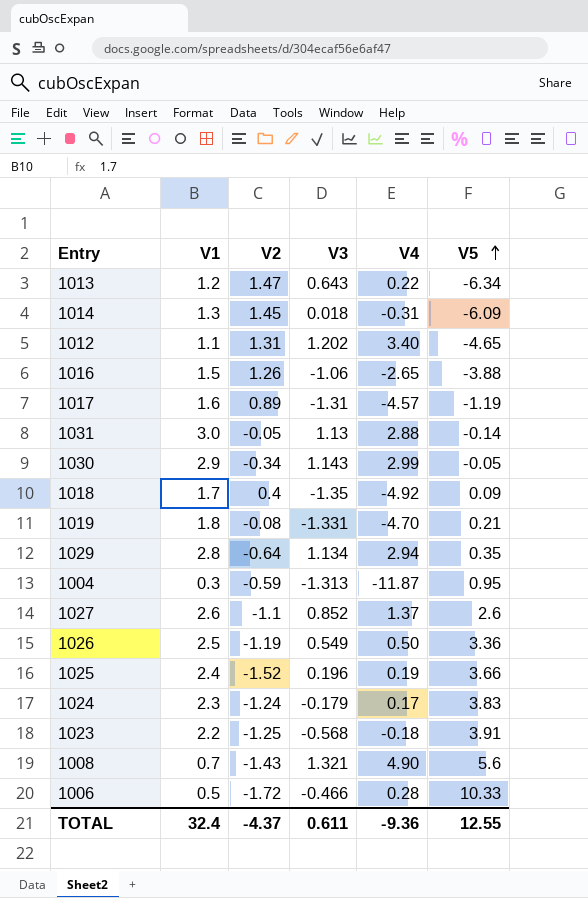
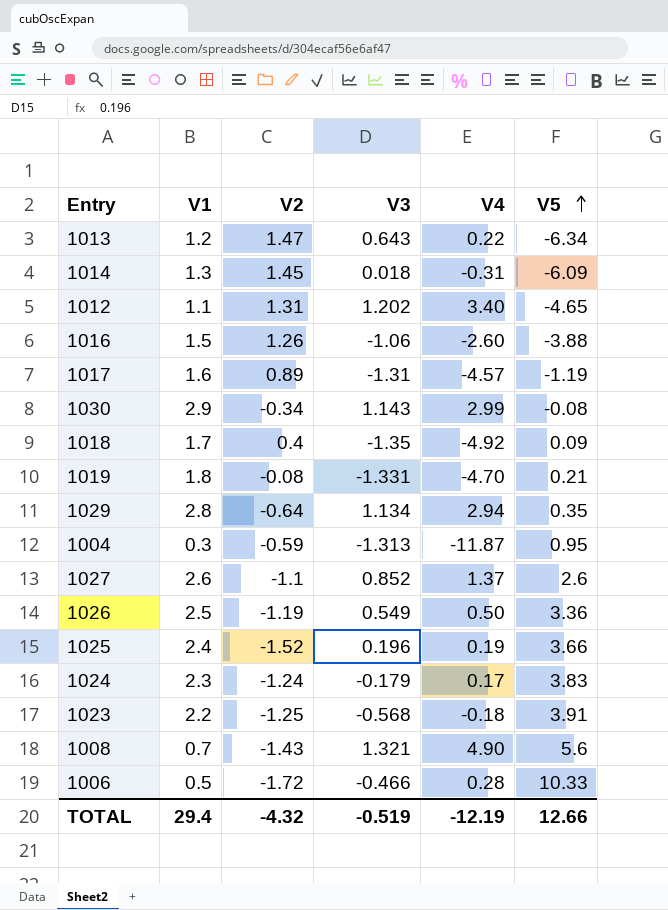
row 1031: 3.0 | -0.05 | 1.13 | 2.88 | -0.14 -> none
1016 | V4: -2.65 -> -2.60
1030 | V5: -0.05 -> -0.08
TOTAL | V1: 32.4 -> 29.4
TOTAL | V2: -4.37 -> -4.32
TOTAL | V3: 0.611 -> -0.519
TOTAL | V4: -9.36 -> -12.19
TOTAL | V5: 12.55 -> 12.66

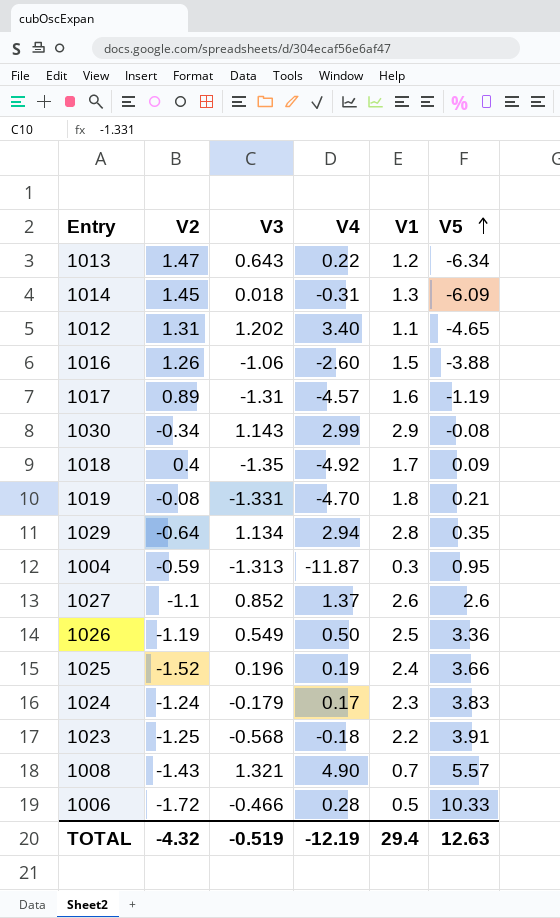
column V1 | position: 2 -> 5
1008 | V5: 5.6 -> 5.57
TOTAL | V5: 12.66 -> 12.63

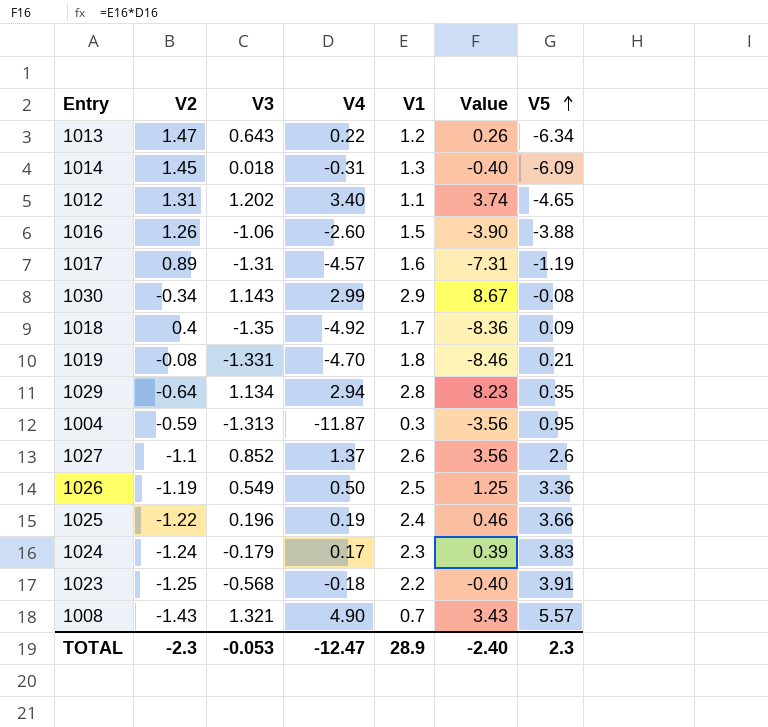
column Value | formula: none -> [V4] * [V1]
row 1006: -1.72 | -0.466 | 0.28 | 0.5 | 10.33 -> none
1025 | V2: -1.52 -> -1.22
TOTAL | V2: -4.32 -> -2.3
TOTAL | V3: -0.519 -> -0.053
TOTAL | V4: -12.19 -> -12.47
TOTAL | V1: 29.4 -> 28.9
TOTAL | V5: 12.63 -> 2.3

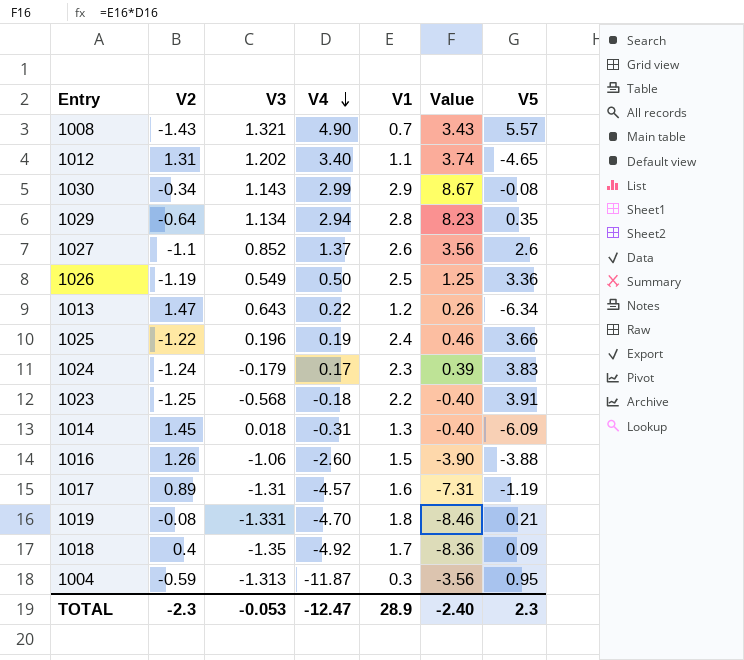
row order: V5 ascending -> V4 descending

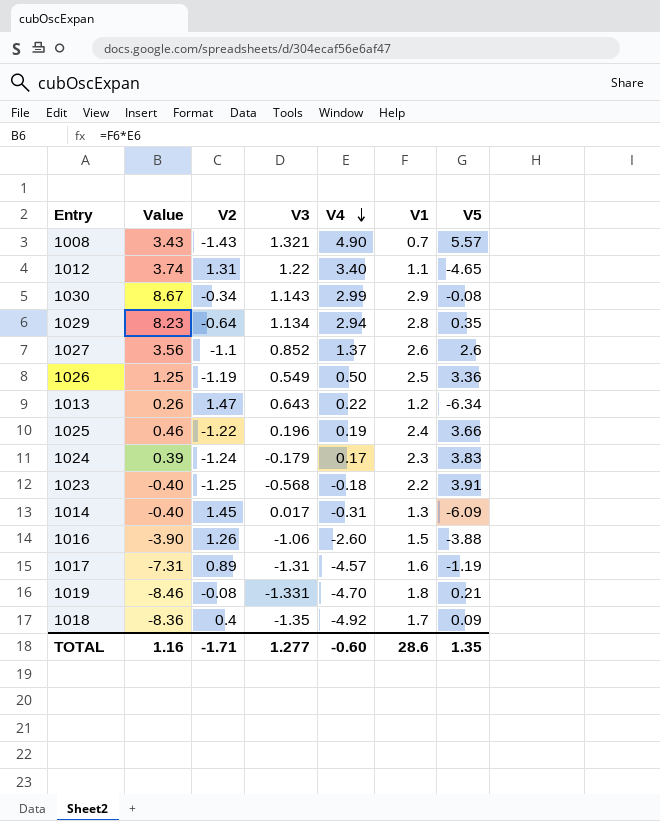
column Value | position: 6 -> 2
row 1004: -0.59 | -1.313 | -11.87 | 0.3 | -3.56 | 0.95 -> none
1012 | V3: 1.202 -> 1.22
1014 | V3: 0.018 -> 0.017
TOTAL | Value: -2.40 -> 1.16
TOTAL | V2: -2.3 -> -1.71
TOTAL | V3: -0.053 -> 1.277
TOTAL | V4: -12.47 -> -0.60
TOTAL | V1: 28.9 -> 28.6
TOTAL | V5: 2.3 -> 1.35

